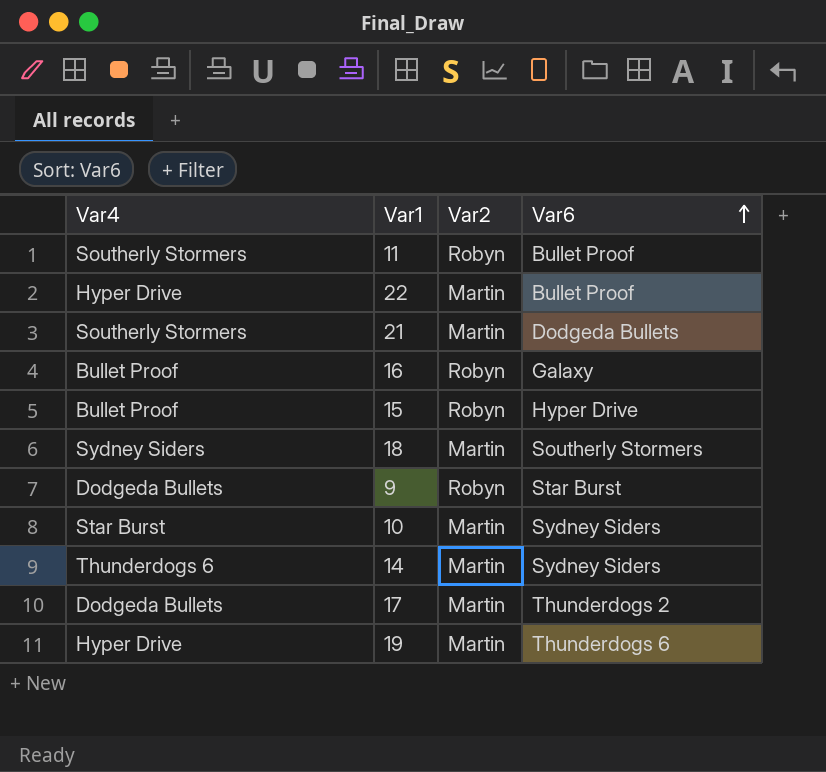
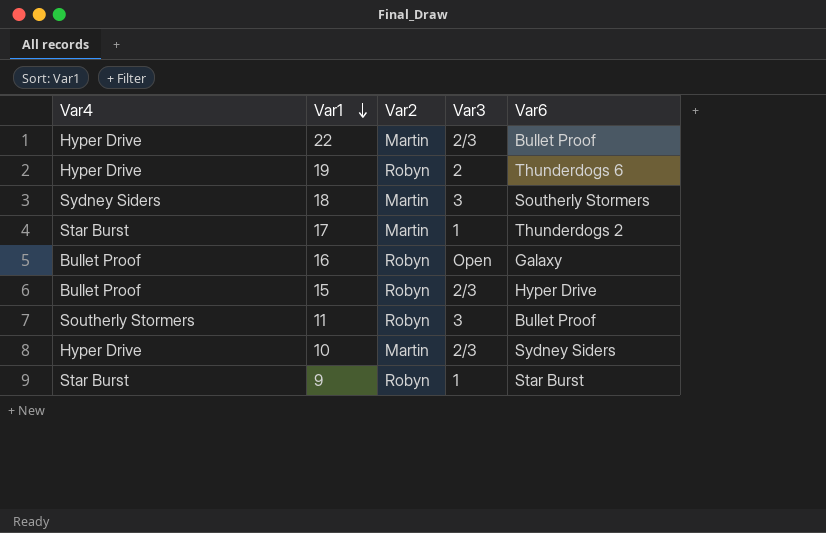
row order: Var6 ascending -> Var1 descending
column Var3 | position: none -> 4
row 21: Southerly Stormers | Martin | Dodgeda Bullets -> none
row 14: Thunderdogs 6 | Martin | Sydney Siders -> none
19 | Var2: Martin -> Robyn
17 | Var4: Dodgeda Bullets -> Star Burst
10 | Var4: Star Burst -> Hyper Drive
9 | Var4: Dodgeda Bullets -> Star Burst

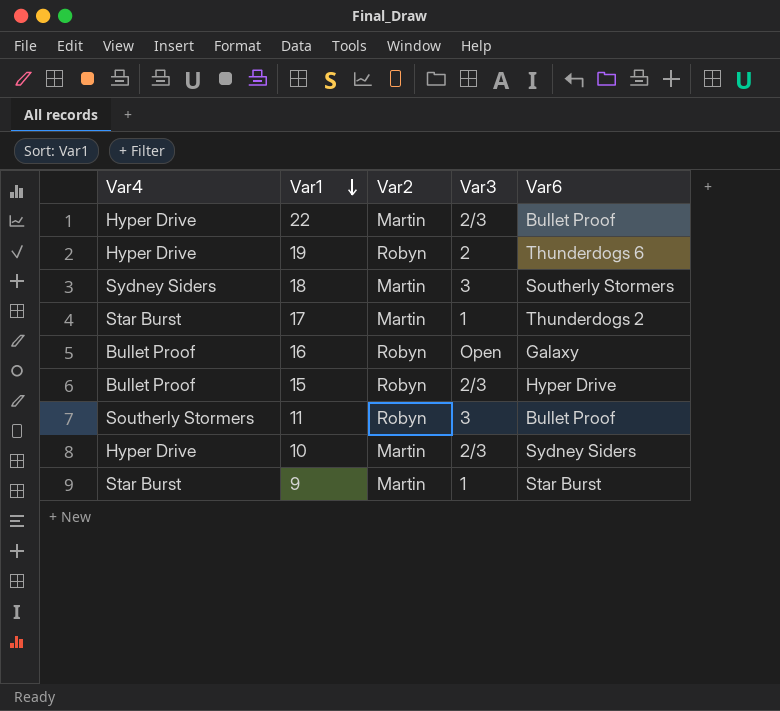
9 | Var2: Robyn -> Martin

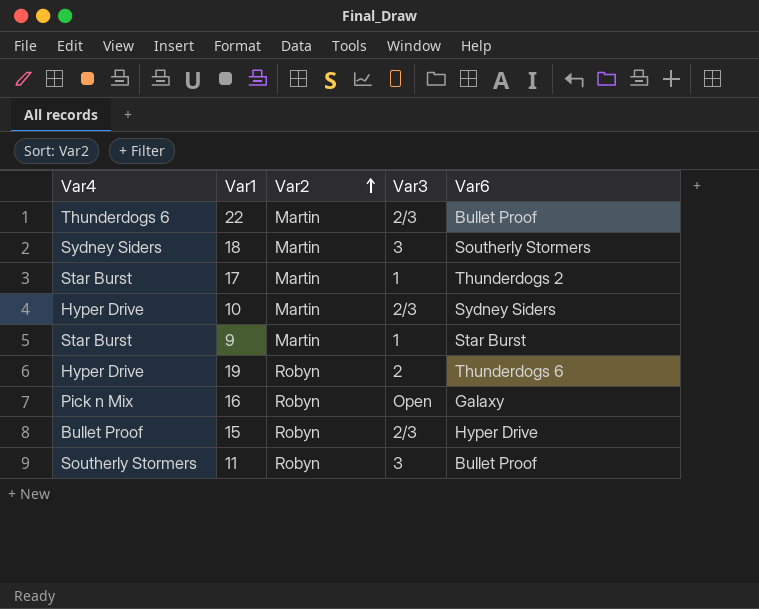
row order: Var1 descending -> Var2 ascending
22 | Var4: Hyper Drive -> Thunderdogs 6
16 | Var4: Bullet Proof -> Pick n Mix

